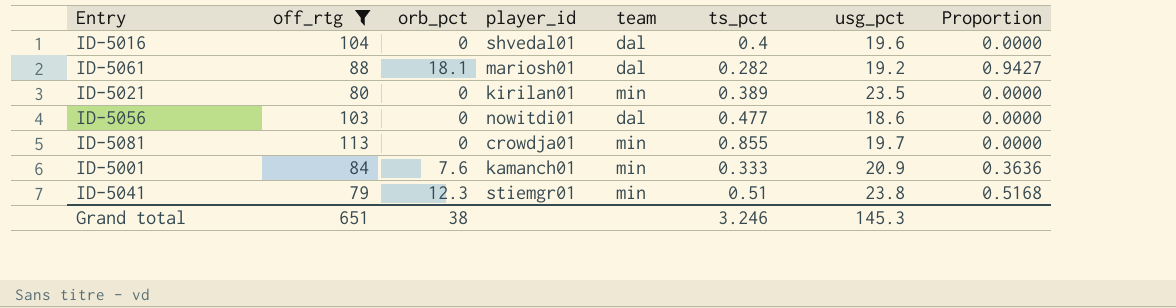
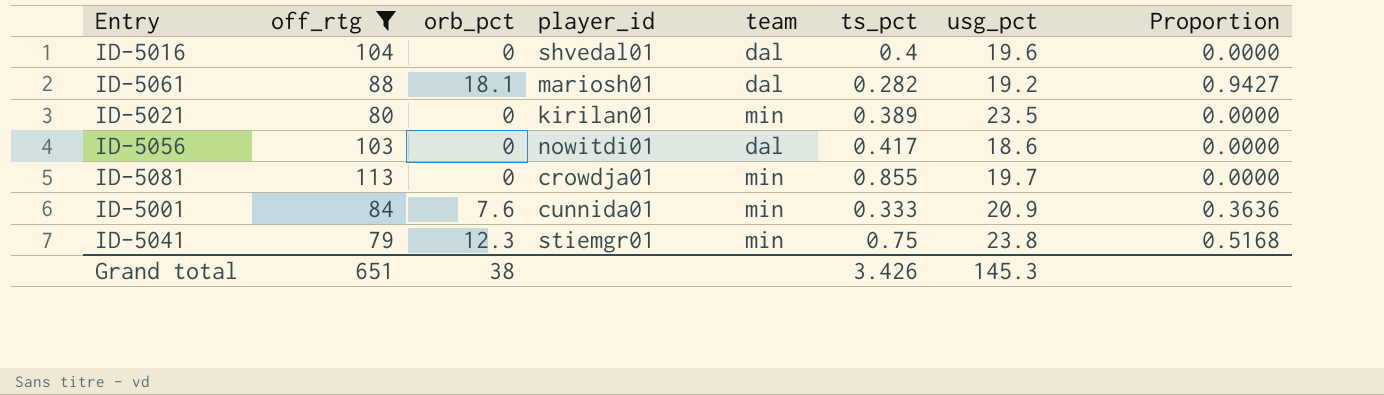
ID-5056 | ts_pct: 0.477 -> 0.417
ID-5001 | player_id: kamanch01 -> cunnida01
ID-5041 | ts_pct: 0.51 -> 0.75
Grand total | ts_pct: 3.246 -> 3.426

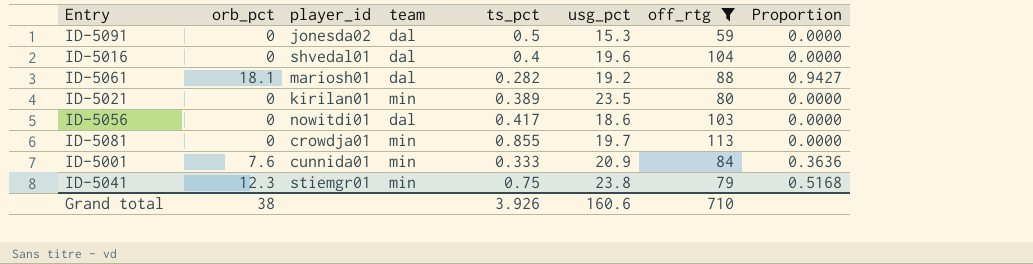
column off_rtg | position: 2 -> 7
row ID-5091: none -> 0 | jonesda02 | dal | 0.5 | 15.3 | 59 | 0.0000
Grand total | ts_pct: 3.426 -> 3.926
Grand total | usg_pct: 145.3 -> 160.6
Grand total | off_rtg: 651 -> 710

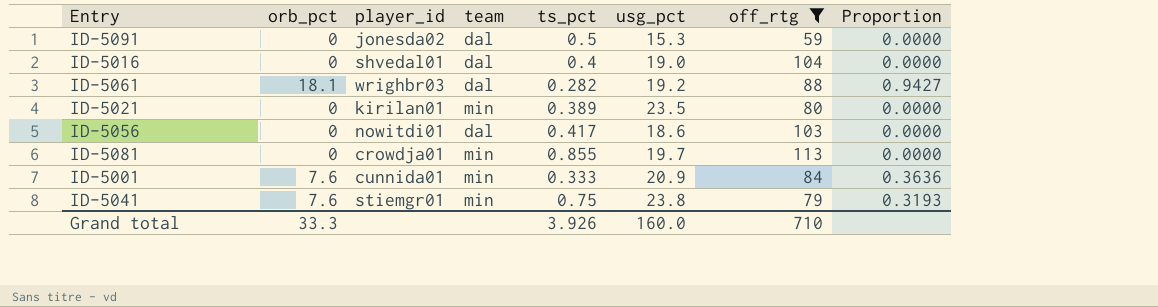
ID-5016 | usg_pct: 19.6 -> 19.0
ID-5061 | player_id: mariosh01 -> wrighbr03
ID-5041 | orb_pct: 12.3 -> 7.6
ID-5041 | Proportion: 0.5168 -> 0.3193
Grand total | orb_pct: 38 -> 33.3
Grand total | usg_pct: 160.6 -> 160.0

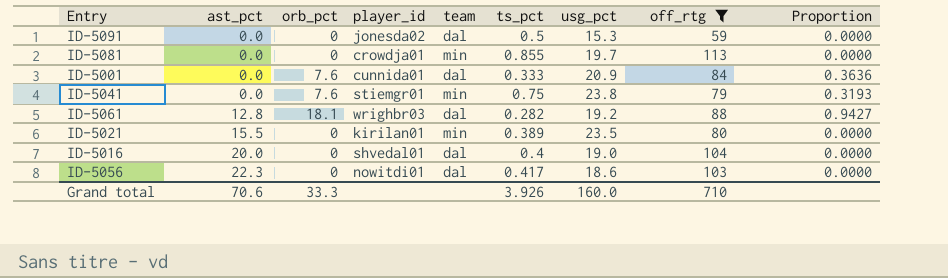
row order: none -> ast_pct ascending
column ast_pct | position: none -> 2
ID-5001 | team: min -> dal

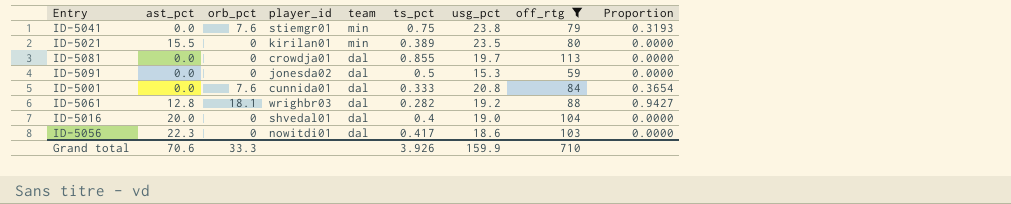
row order: ast_pct ascending -> team descending
ID-5081 | team: min -> dal
ID-5001 | usg_pct: 20.9 -> 20.8
ID-5001 | Proportion: 0.3636 -> 0.3654
Grand total | usg_pct: 160.0 -> 159.9

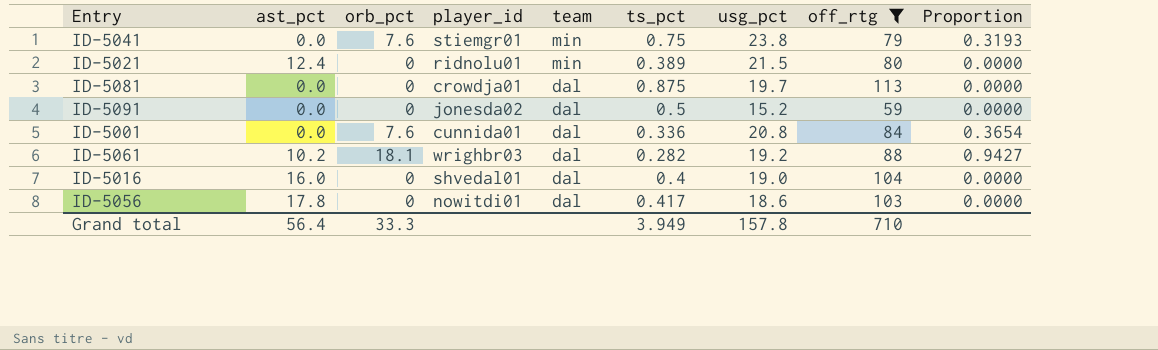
ID-5021 | ast_pct: 15.5 -> 12.4
ID-5021 | player_id: kirilan01 -> ridnolu01
ID-5021 | usg_pct: 23.5 -> 21.5
ID-5081 | ts_pct: 0.855 -> 0.875
ID-5091 | usg_pct: 15.3 -> 15.2
ID-5001 | ts_pct: 0.333 -> 0.336
ID-5061 | ast_pct: 12.8 -> 10.2
ID-5016 | ast_pct: 20.0 -> 16.0
ID-5056 | ast_pct: 22.3 -> 17.8
Grand total | ast_pct: 70.6 -> 56.4
Grand total | ts_pct: 3.926 -> 3.949
Grand total | usg_pct: 159.9 -> 157.8

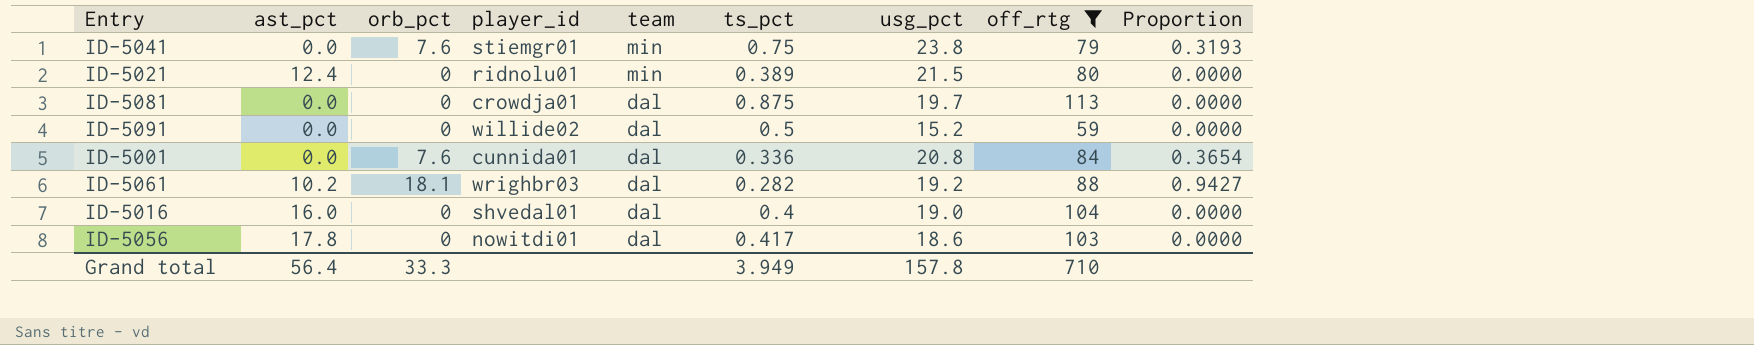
ID-5091 | player_id: jonesda02 -> willide02

